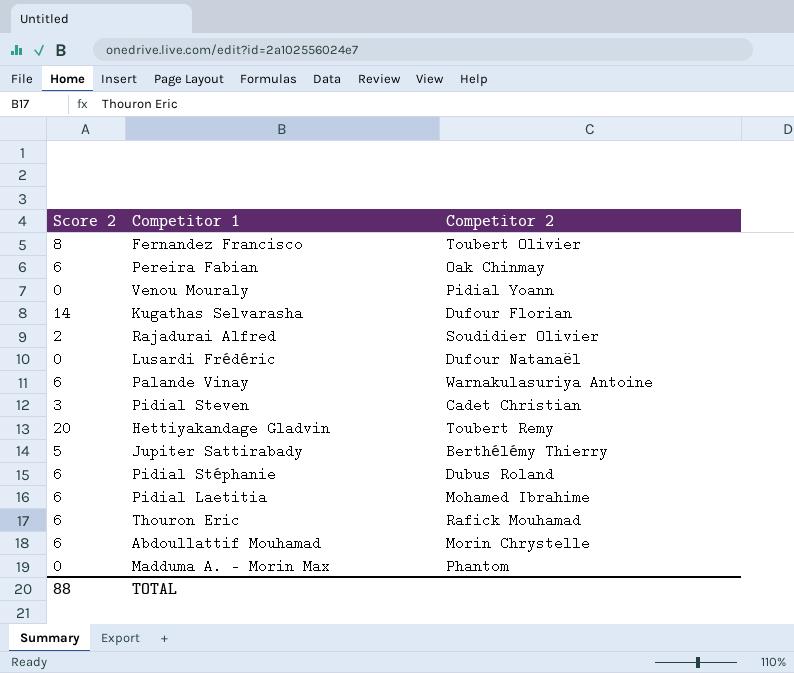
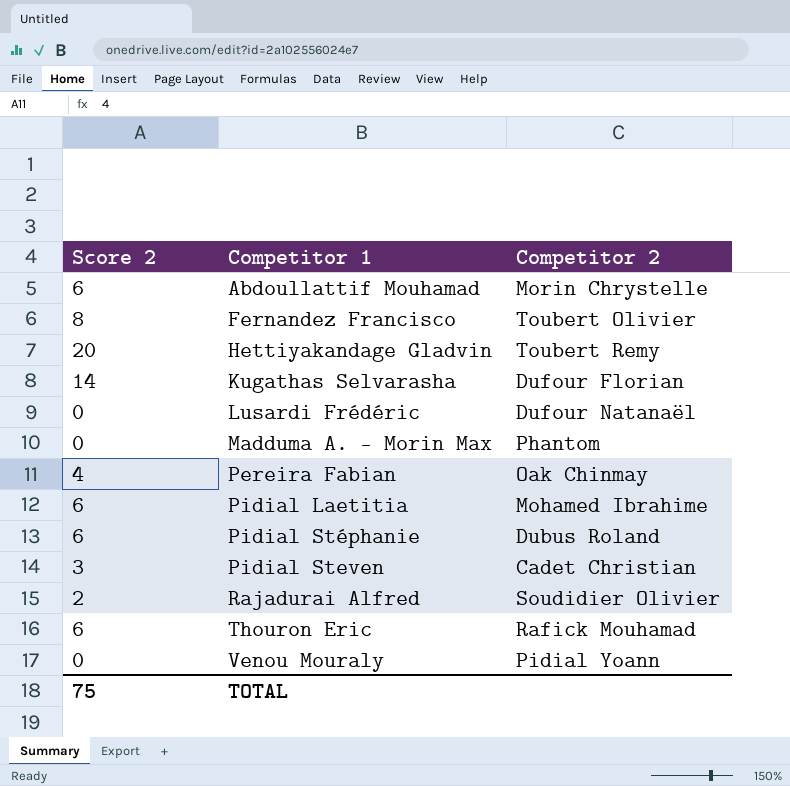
row order: none -> Competitor 1 ascending
row Palande Vinay: 6 | Warnakulasuriya Antoine -> none
row Jupiter Sattirabady: 5 | Berthélémy Thierry -> none
Pereira Fabian | Score 2: 6 -> 4
TOTAL | Score 2: 88 -> 75

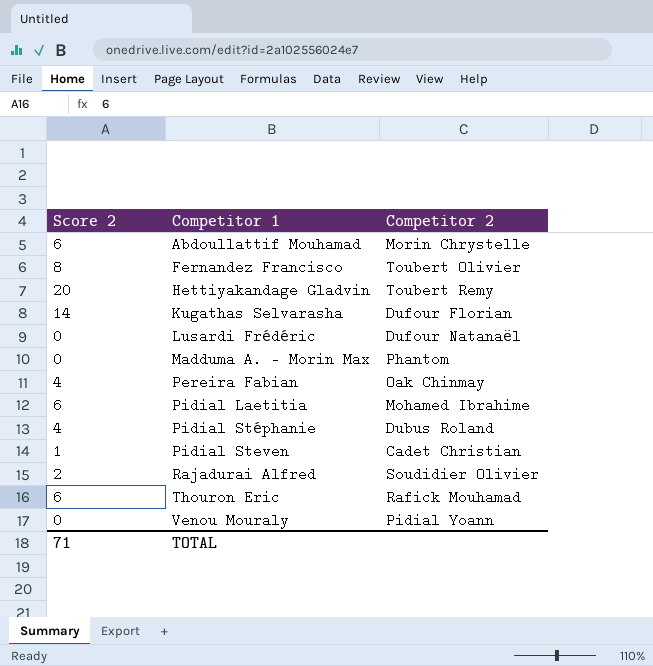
Pidial Stéphanie | Score 2: 6 -> 4
Pidial Steven | Score 2: 3 -> 1
TOTAL | Score 2: 75 -> 71

